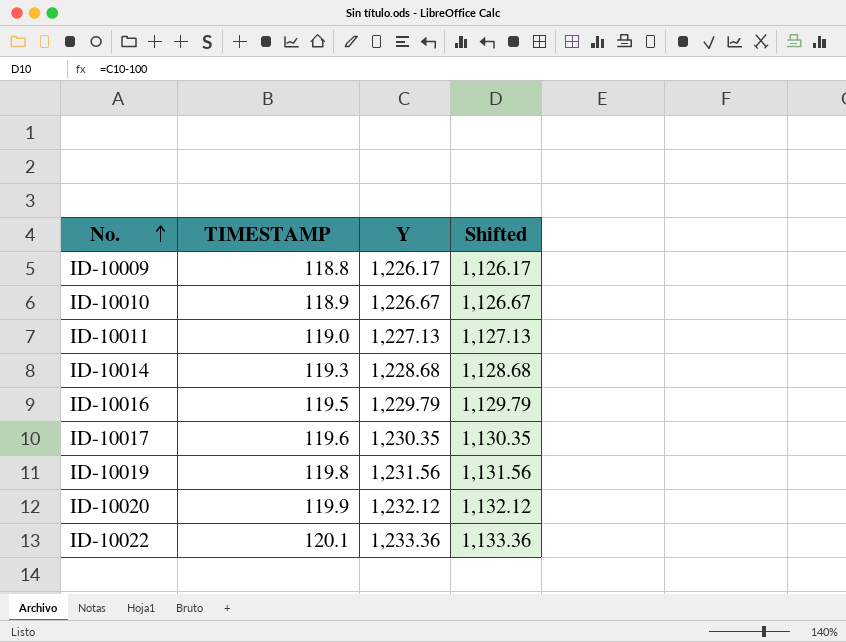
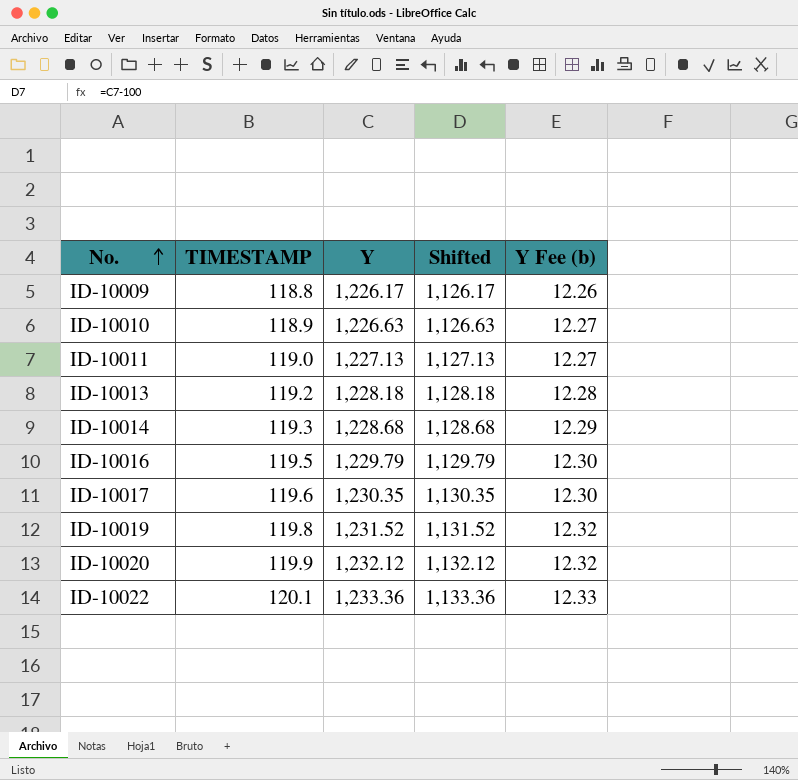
column Y Fee (b) | formula: none -> [Y] * 0.01
ID-10010 | Y: 1,226.67 -> 1,226.63
ID-10010 | Shifted: 1,126.67 -> 1,126.63
row ID-10013: none -> 119.2 | 1,228.18 | 1,128.18 | 12.28
ID-10019 | Y: 1,231.56 -> 1,231.52
ID-10019 | Shifted: 1,131.56 -> 1,131.52

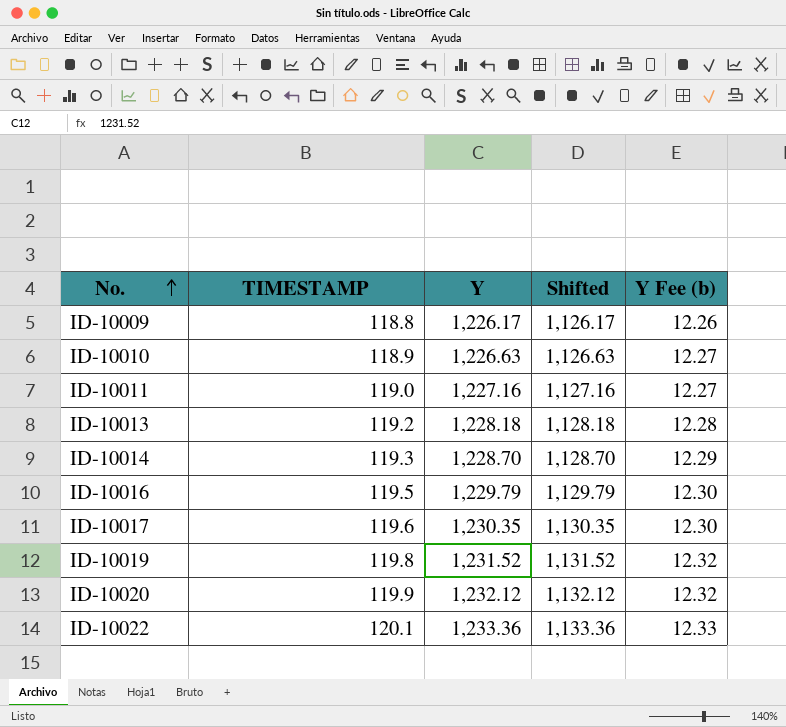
ID-10011 | Y: 1,227.13 -> 1,227.16
ID-10011 | Shifted: 1,127.13 -> 1,127.16
ID-10014 | Y: 1,228.68 -> 1,228.70
ID-10014 | Shifted: 1,128.68 -> 1,128.70

